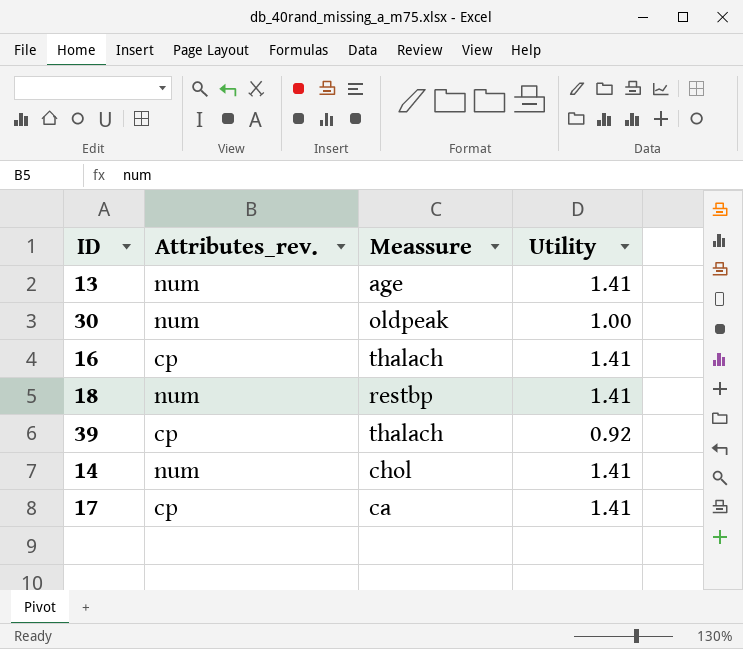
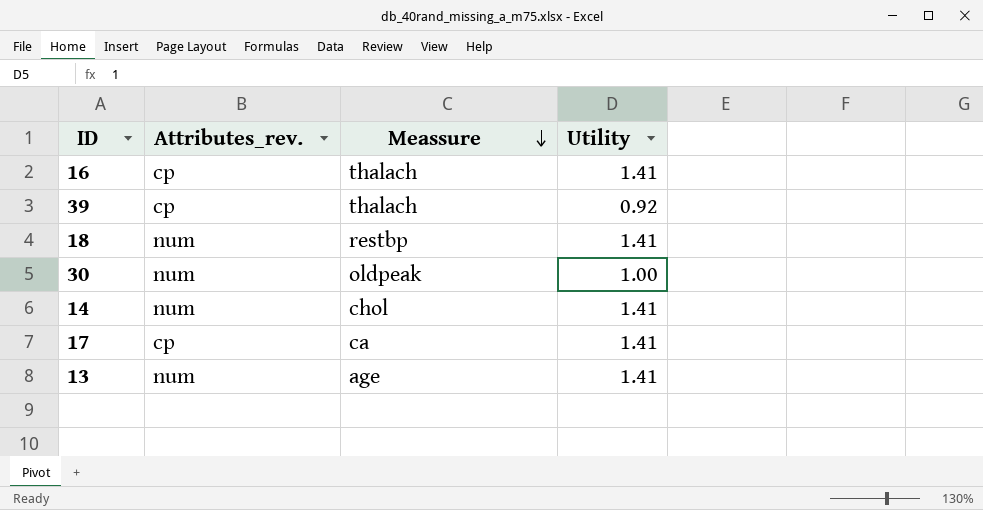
row order: none -> Meassure descending

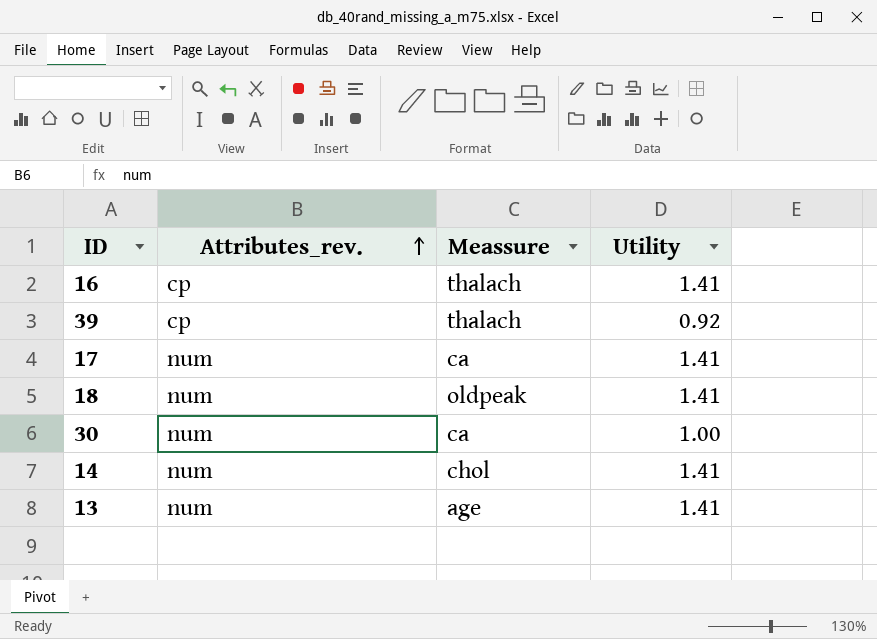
row order: Meassure descending -> Attributes_rev. ascending
17 | Attributes_rev.: cp -> num
18 | Meassure: restbp -> oldpeak
30 | Meassure: oldpeak -> ca

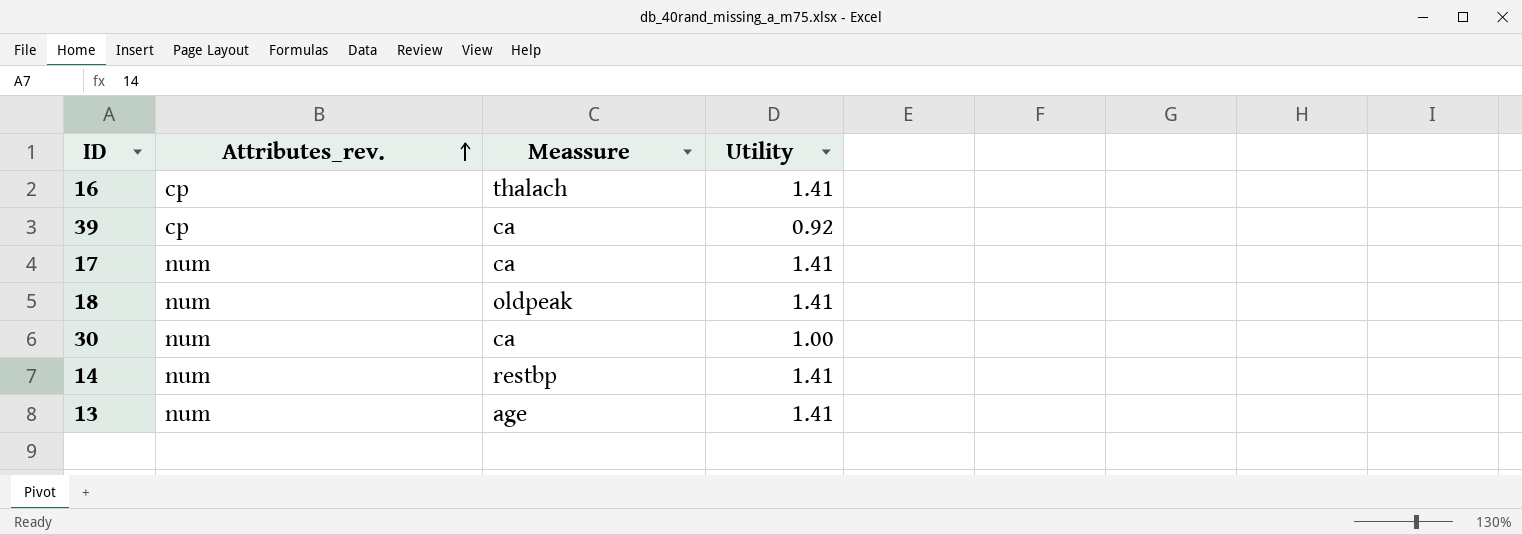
39 | Meassure: thalach -> ca
14 | Meassure: chol -> restbp

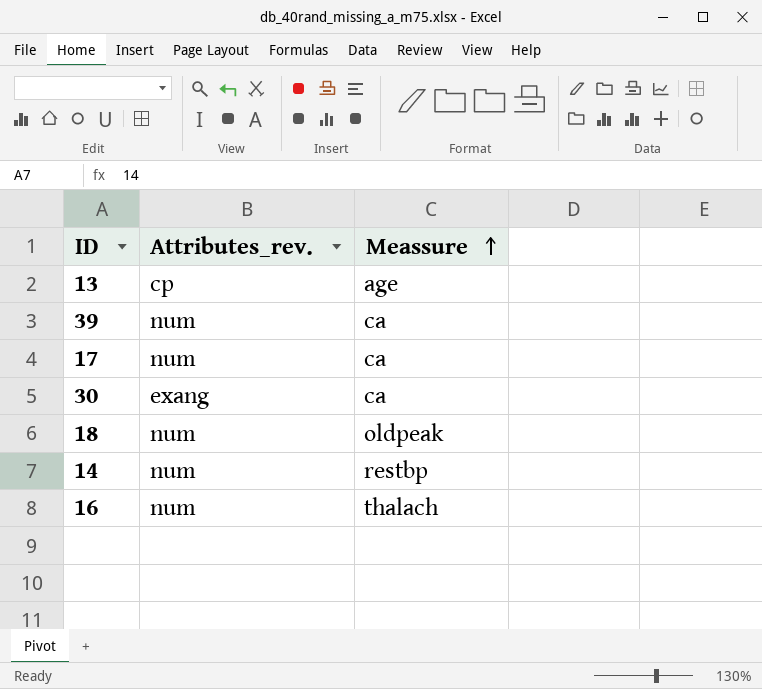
row order: Attributes_rev. ascending -> Meassure ascending
column Utility | position: 4 -> none
13 | Attributes_rev.: num -> cp
39 | Attributes_rev.: cp -> num
30 | Attributes_rev.: num -> exang
16 | Attributes_rev.: cp -> num

